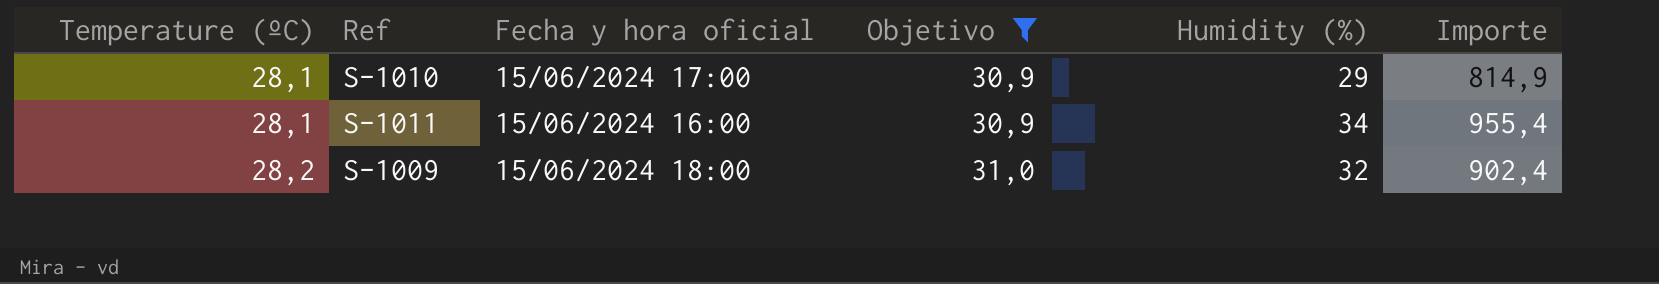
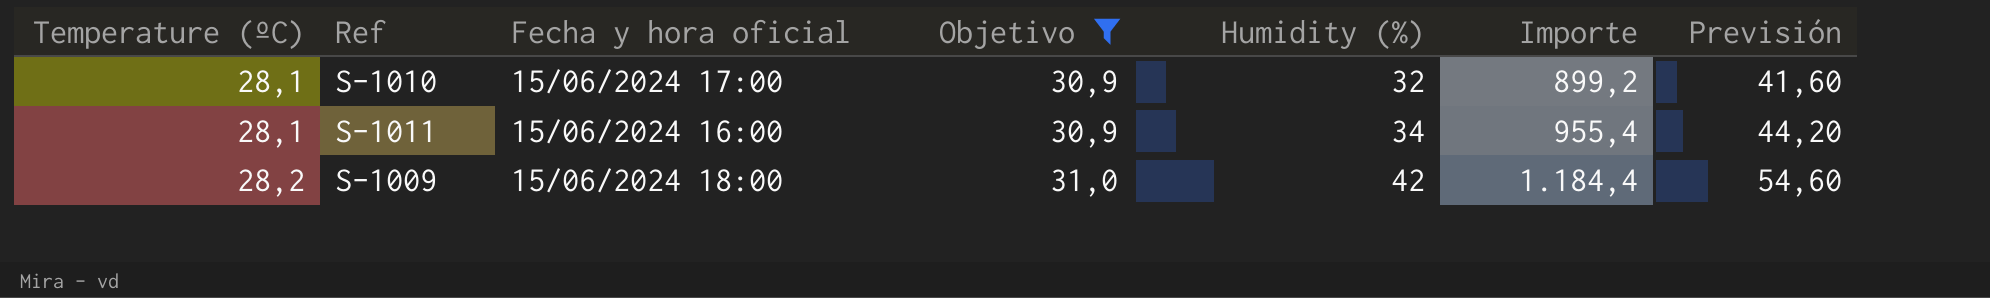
column Previsión | formula: none -> [Humidity (%)] * 1,3
S-1010 | Humidity (%): 29 -> 32
S-1010 | Importe: 814,9 -> 899,2
S-1009 | Humidity (%): 32 -> 42
S-1009 | Importe: 902,4 -> 1.184,4

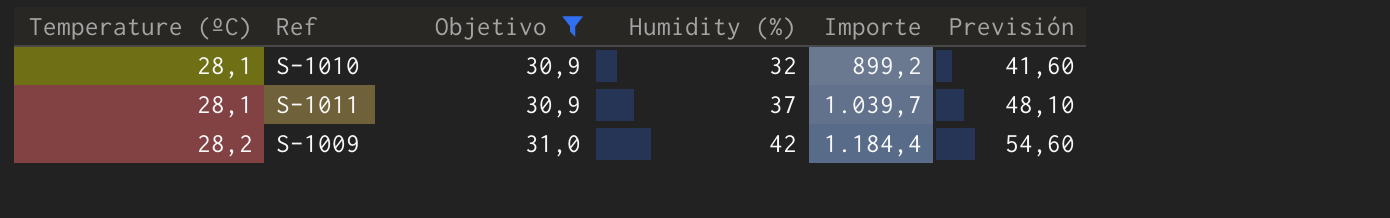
column Fecha y hora oficial | position: 3 -> none
S-1011 | Humidity (%): 34 -> 37
S-1011 | Importe: 955,4 -> 1.039,7
S-1011 | Previsión: 44,20 -> 48,10

